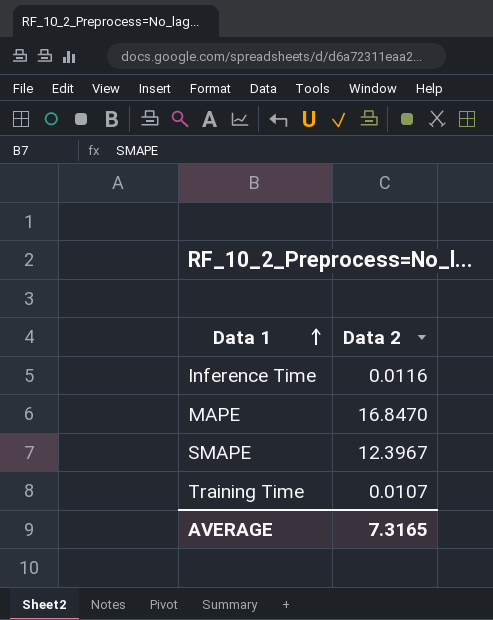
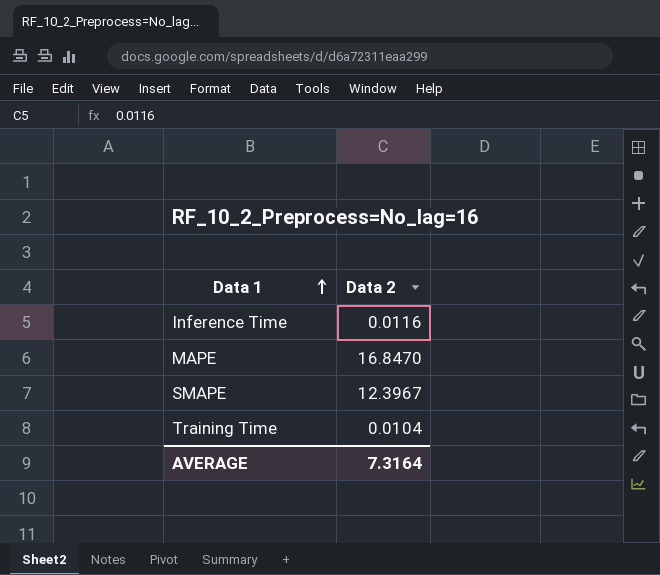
Training Time | Data 2: 0.0107 -> 0.0104
AVERAGE | Data 2: 7.3165 -> 7.3164

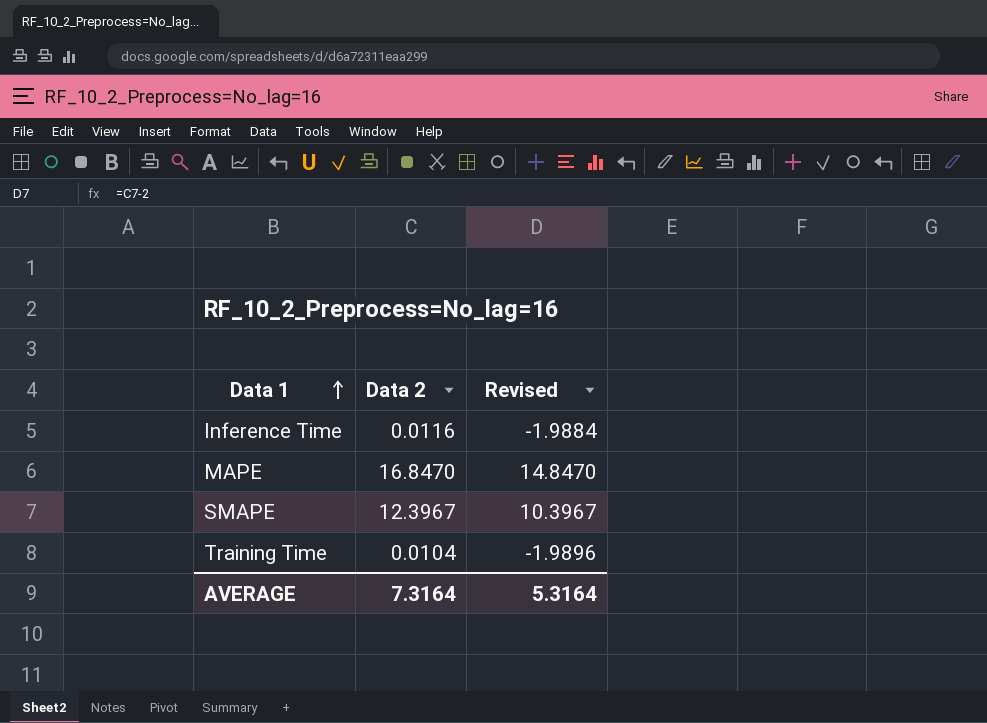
column Revised | formula: none -> [Data 2] - 2

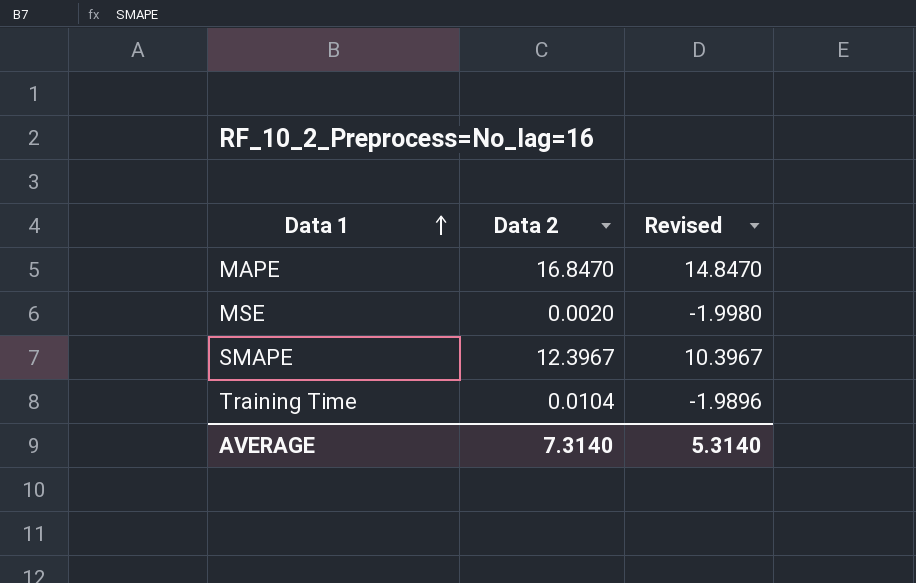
row Inference Time: 0.0116 | -1.9884 -> none
row MSE: none -> 0.0020 | -1.9980
AVERAGE | Data 2: 7.3164 -> 7.3140
AVERAGE | Revised: 5.3164 -> 5.3140

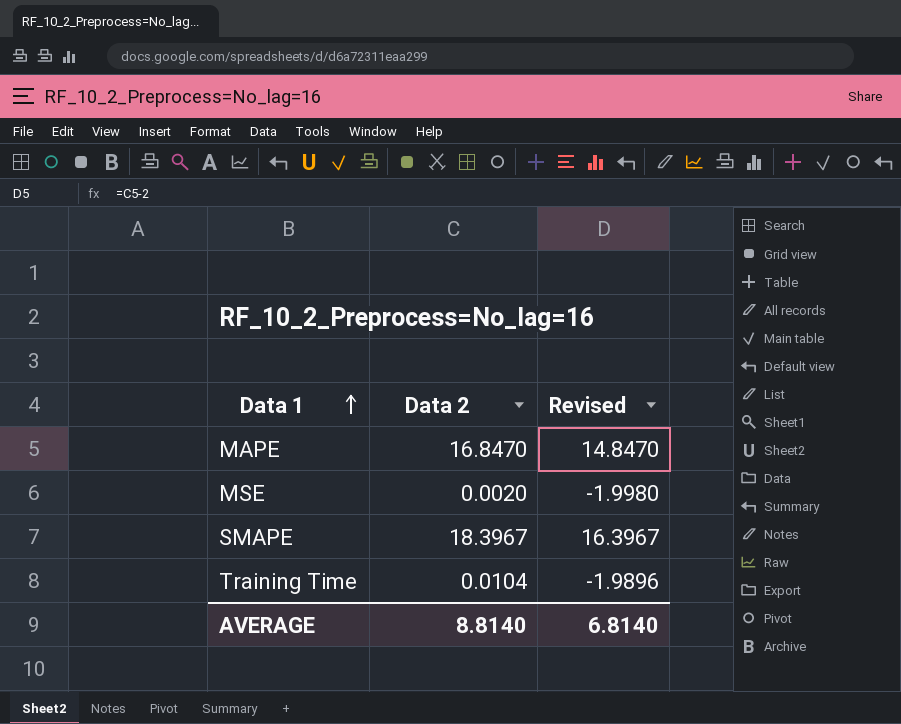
SMAPE | Data 2: 12.3967 -> 18.3967
SMAPE | Revised: 10.3967 -> 16.3967
AVERAGE | Data 2: 7.3140 -> 8.8140
AVERAGE | Revised: 5.3140 -> 6.8140

